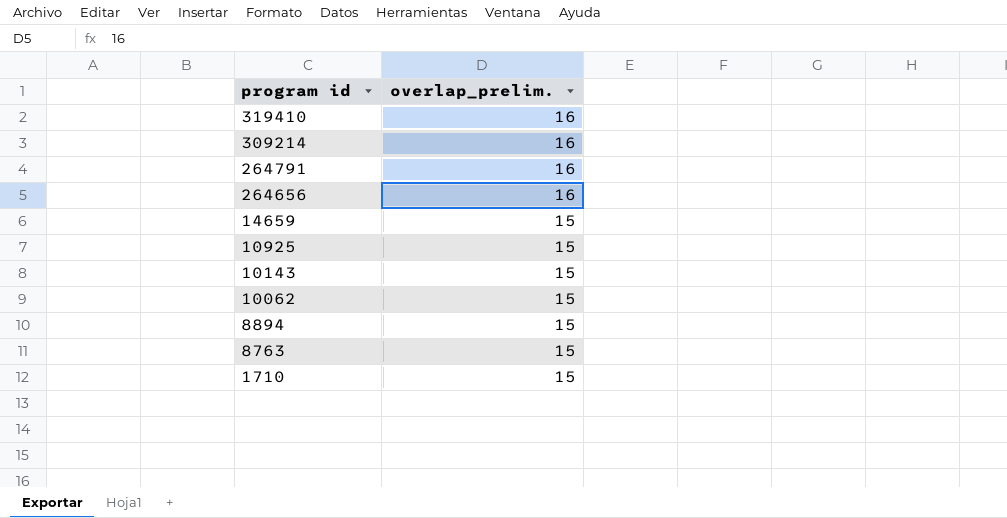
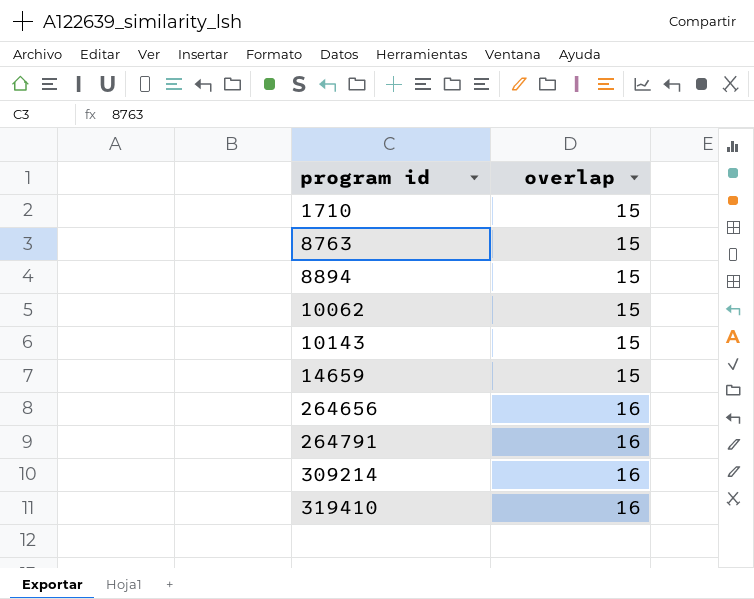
row order: program id descending -> program id ascending
column name: overlap_prelim. -> overlap
row 10925: 15 -> none

